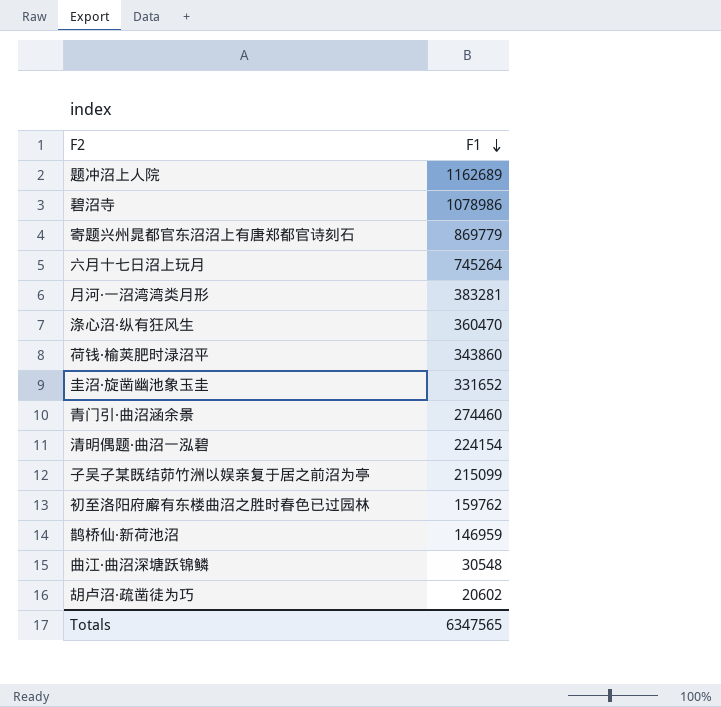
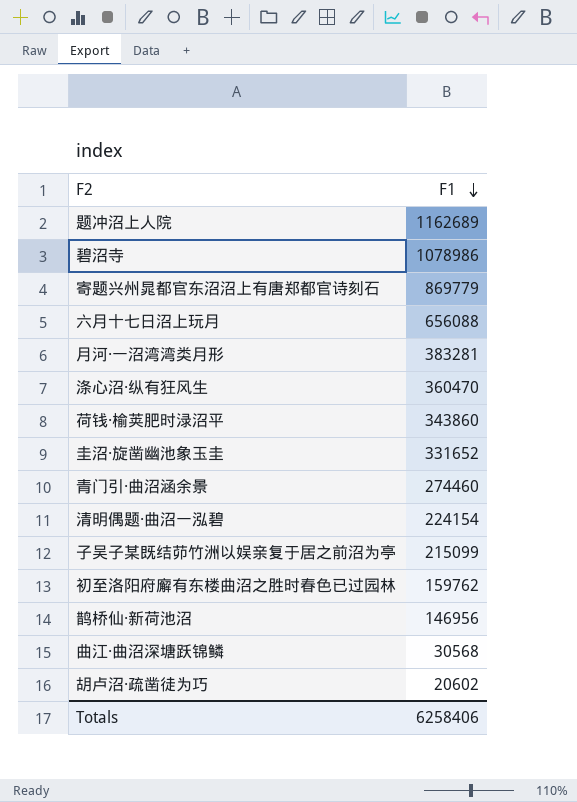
六月十七日沼上玩月 | F1: 745264 -> 656088
鹊桥仙·新荷池沼 | F1: 146959 -> 146956
曲江·曲沼深塘跃锦鳞 | F1: 30548 -> 30568
Totals | F1: 6347565 -> 6258406

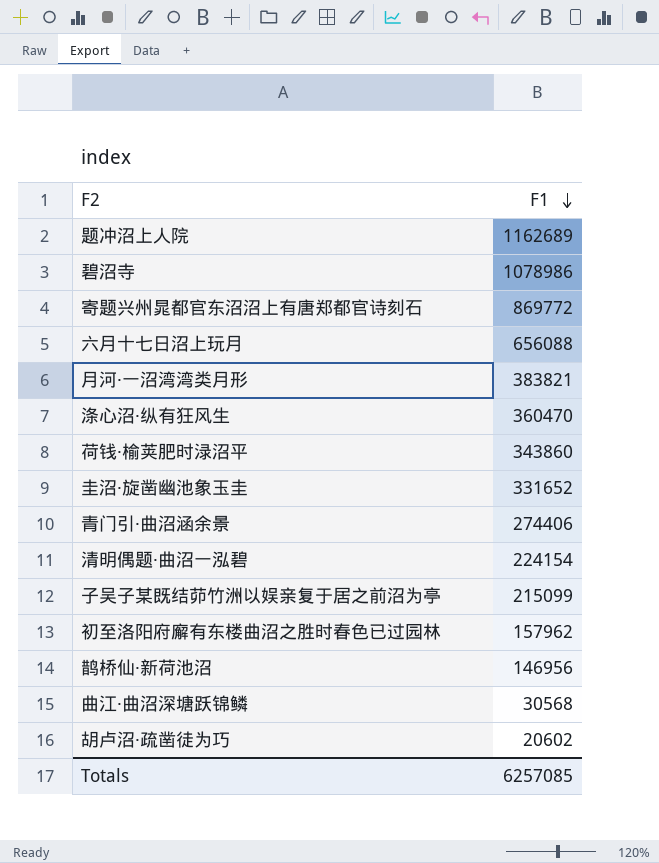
寄题兴州晁都官东沼沼上有唐郑都官诗刻石 | F1: 869779 -> 869772
月河·一沼湾湾类月形 | F1: 383281 -> 383821
青门引·曲沼涵余景 | F1: 274460 -> 274406
初至洛阳府廨有东楼曲沼之胜时春色已过园林 | F1: 159762 -> 157962
Totals | F1: 6258406 -> 6257085

